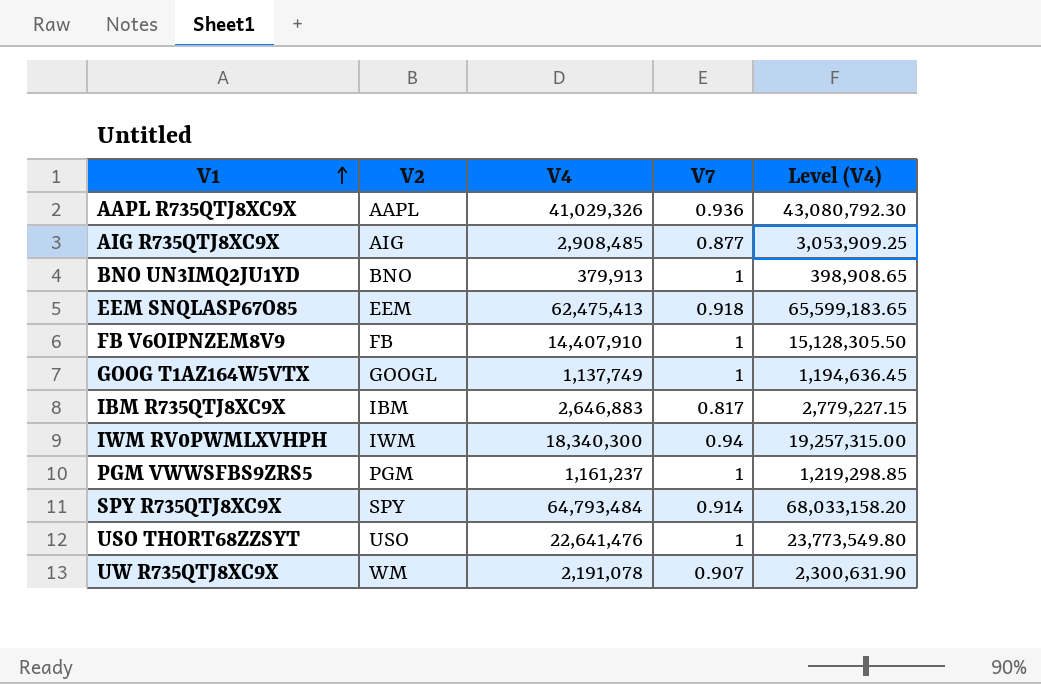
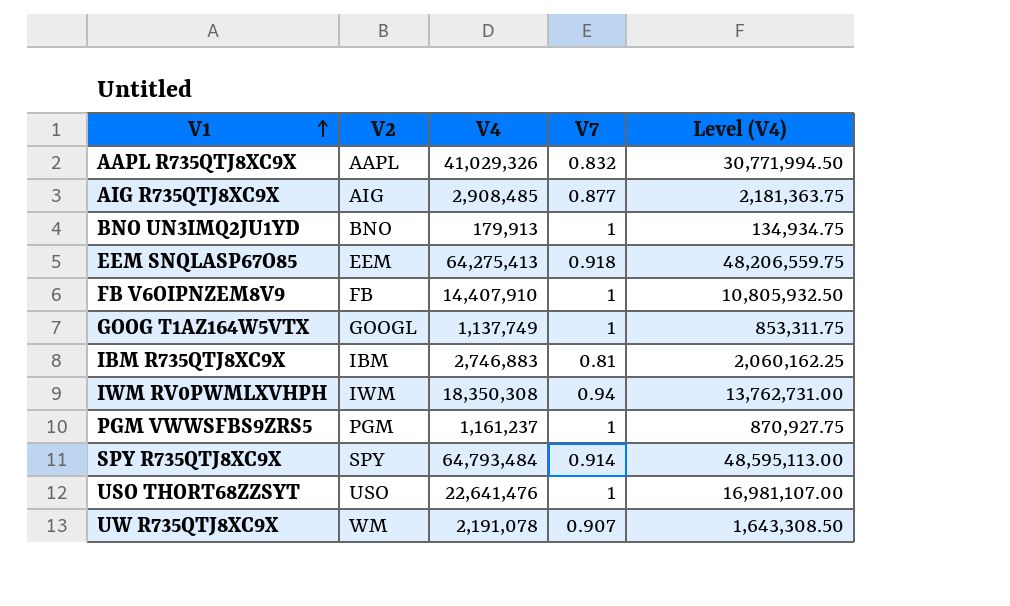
column Level (V4) | formula: [V4] * 1.05 -> [V4] * 0.75
AAPL R735QTJ8XC9X | V7: 0.936 -> 0.832
BNO UN3IMQ2JU1YD | V4: 379,913 -> 179,913
EEM SNQLASP67O85 | V4: 62,475,413 -> 64,275,413
IBM R735QTJ8XC9X | V4: 2,646,883 -> 2,746,883
IBM R735QTJ8XC9X | V7: 0.817 -> 0.81
IWM RV0PWMLXVHPH | V4: 18,340,300 -> 18,350,308

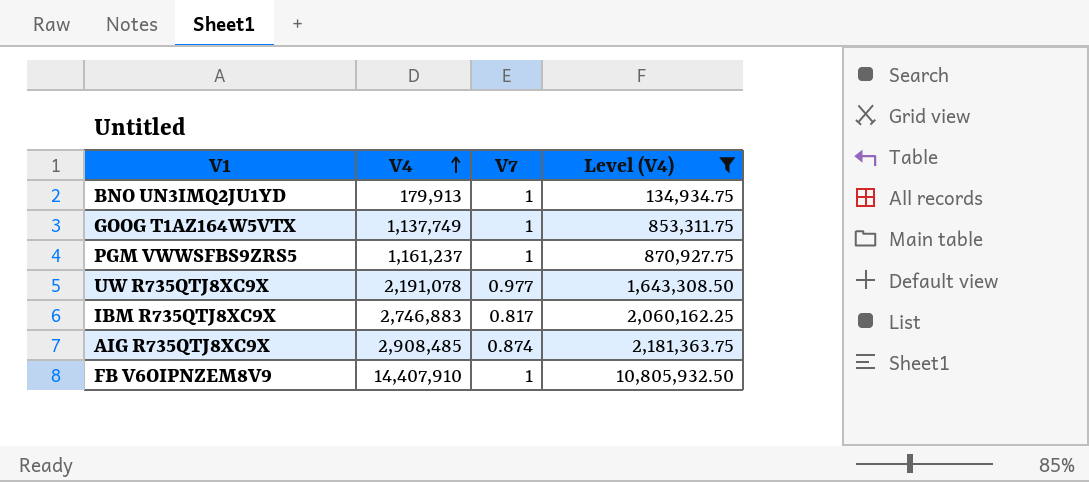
filter: none -> Level (V4) <= 10,805,932.50
row order: V1 ascending -> V4 ascending
column V2 | position: 2 -> none
UW R735QTJ8XC9X | V7: 0.907 -> 0.977
IBM R735QTJ8XC9X | V7: 0.81 -> 0.817
AIG R735QTJ8XC9X | V7: 0.877 -> 0.874

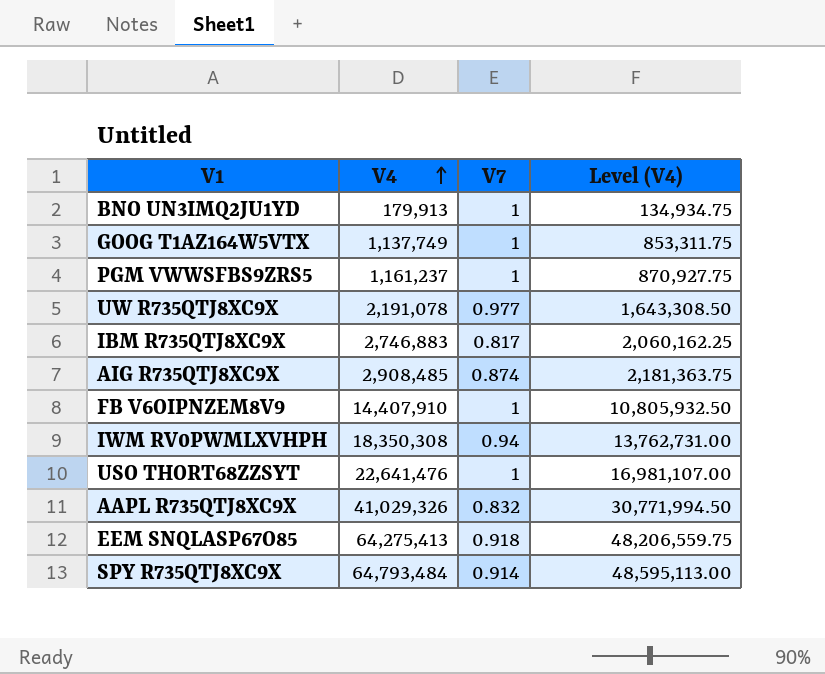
filter: Level (V4) <= 10,805,932.50 -> none

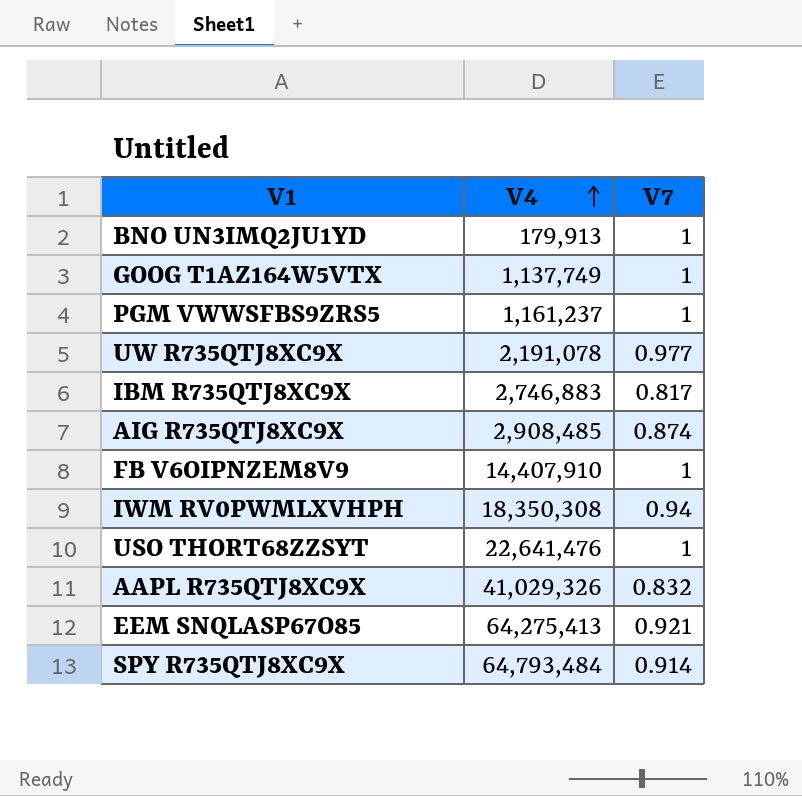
column Level (V4) | formula: [V4] * 0.75 -> none
EEM SNQLASP67O85 | V7: 0.918 -> 0.921

